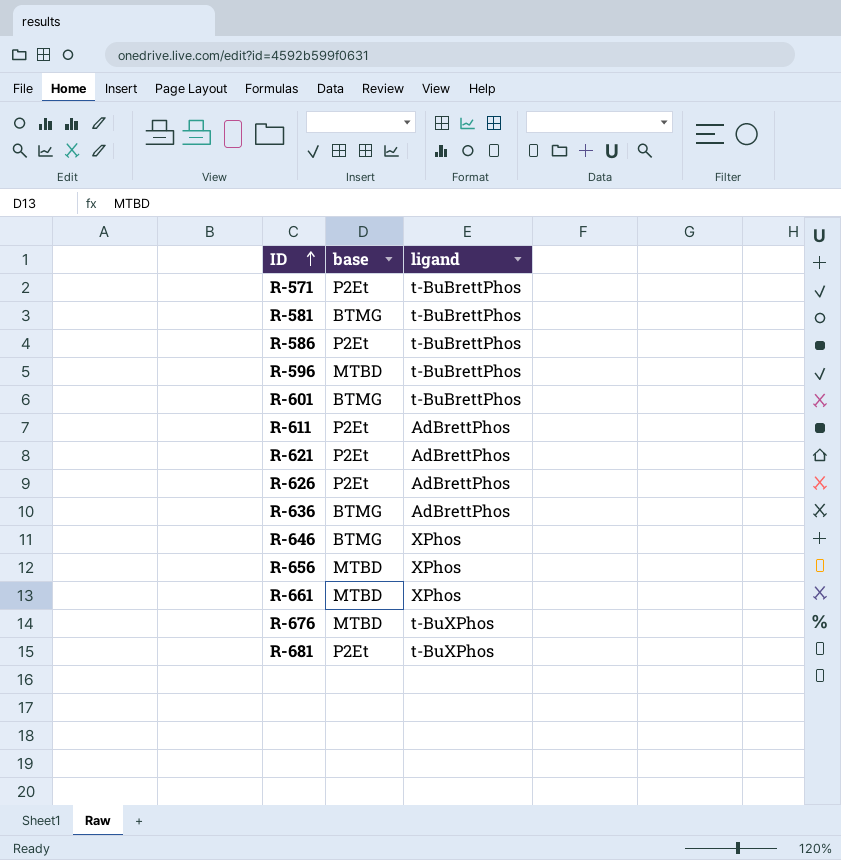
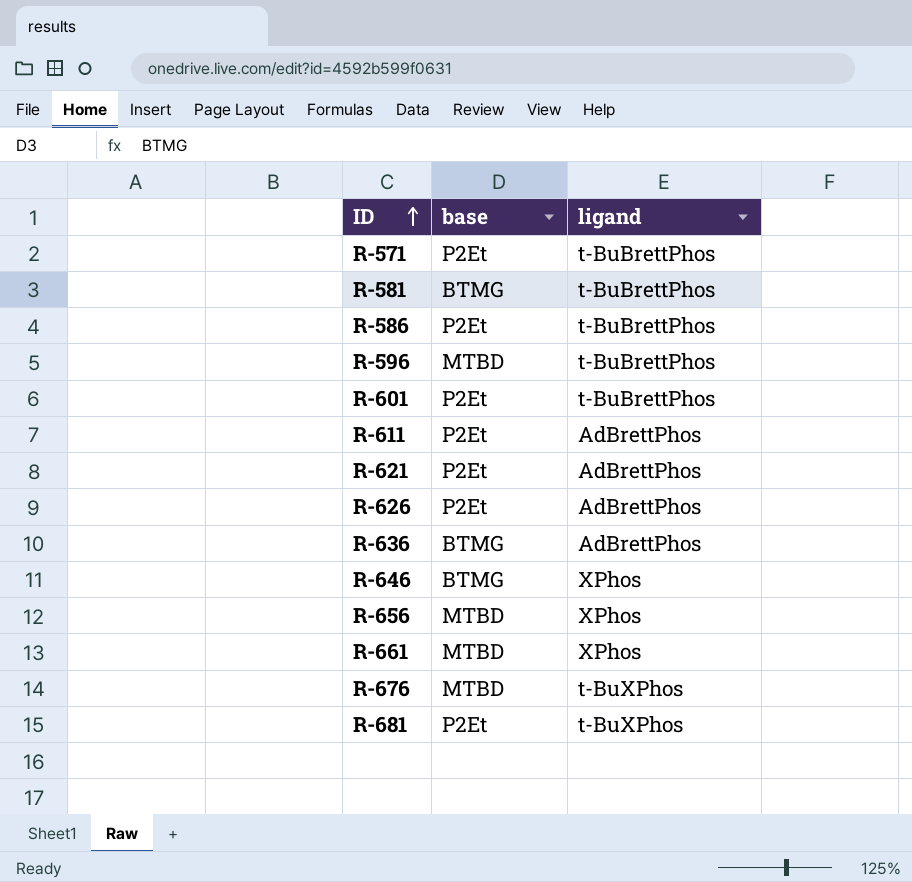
R-601 | base: BTMG -> P2Et

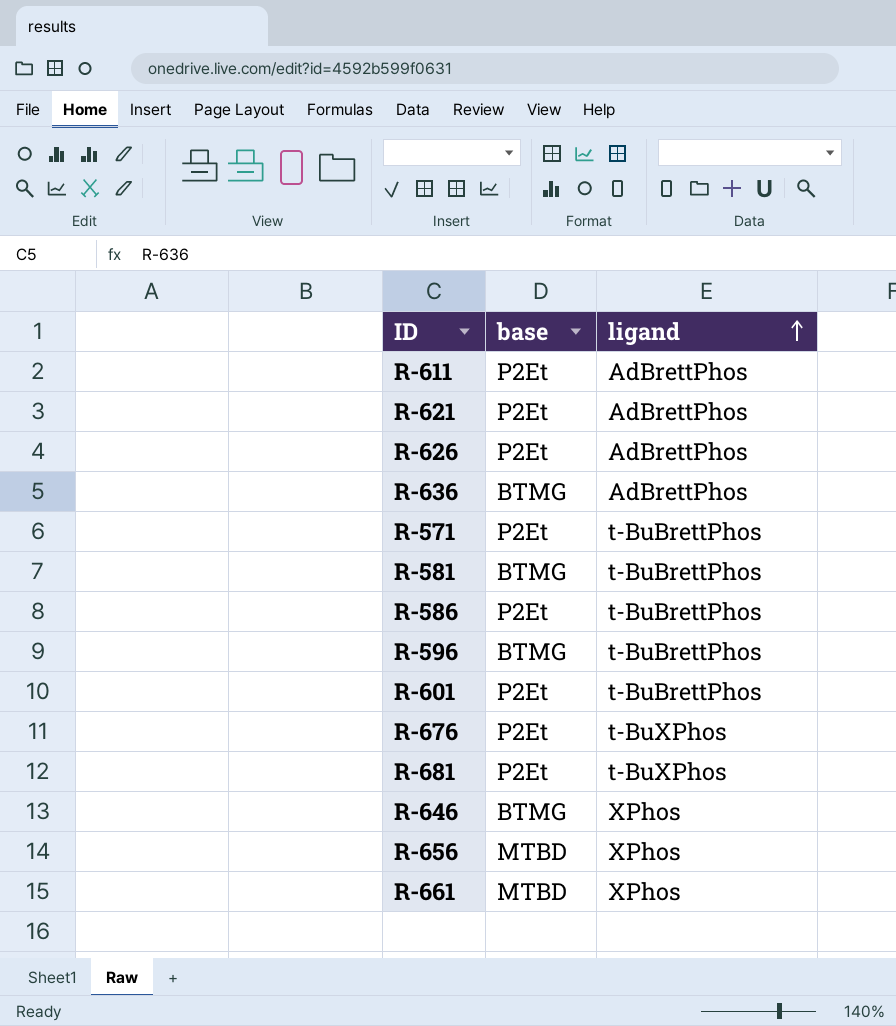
row order: ID ascending -> ligand ascending
R-596 | base: MTBD -> BTMG
R-676 | base: MTBD -> P2Et

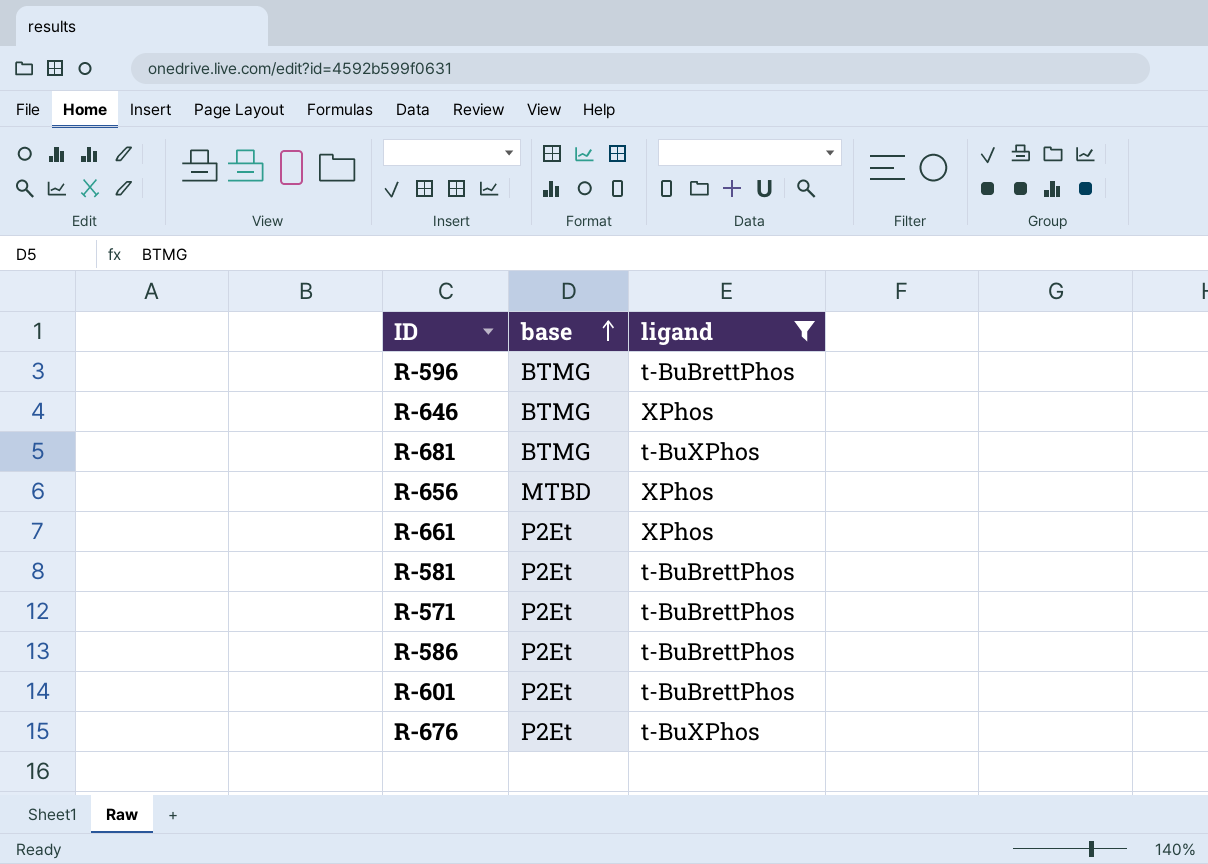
filter: none -> ligand != AdBrettPhos
row order: ligand ascending -> base ascending
R-681 | base: P2Et -> BTMG
R-661 | base: MTBD -> P2Et
R-581 | base: BTMG -> P2Et

